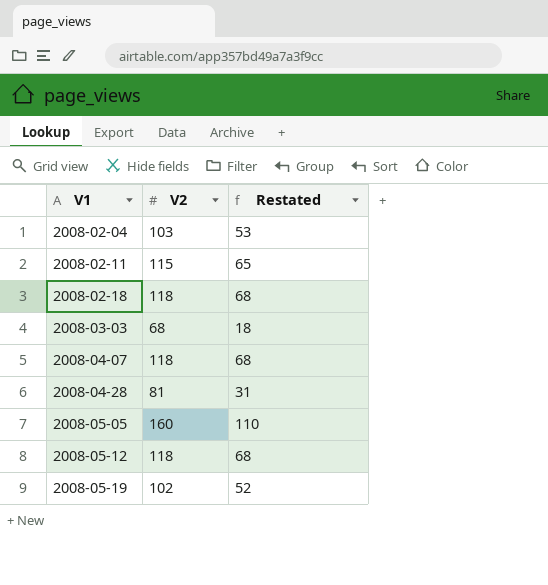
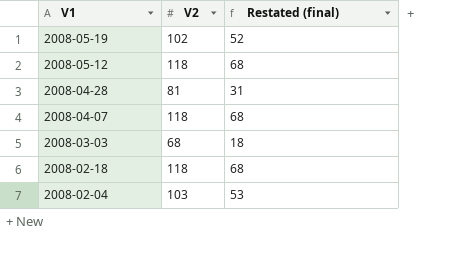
row order: V1 ascending -> V1 descending
column name: Restated -> Restated (final)
row 2008-02-11: 115 | 65 -> none
row 2008-05-05: 160 | 110 -> none

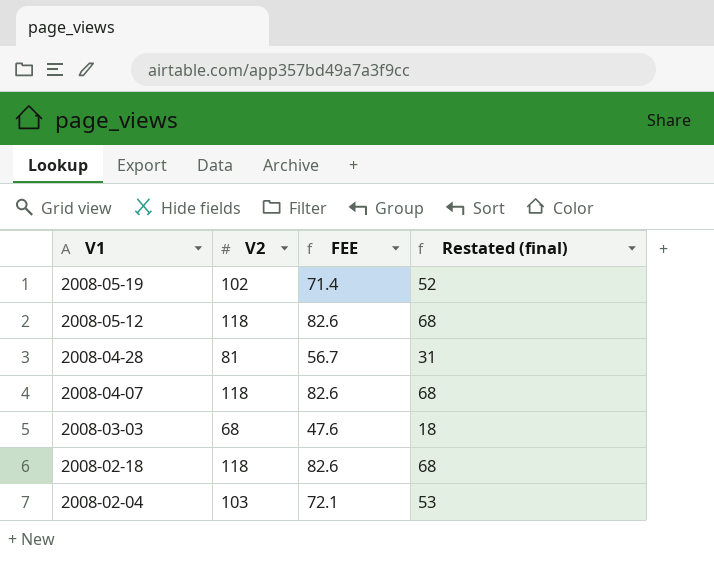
column FEE | formula: none -> [V2] * 0.7

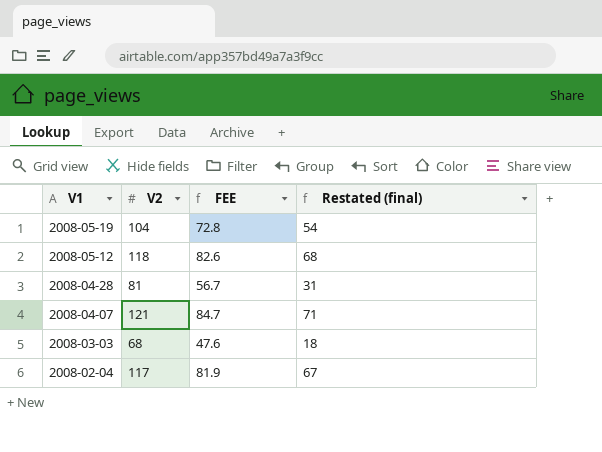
row 2008-02-18: 118 | 82.6 | 68 -> none
2008-05-19 | V2: 102 -> 104
2008-05-19 | FEE: 71.4 -> 72.8
2008-05-19 | Restated (final): 52 -> 54
2008-04-07 | V2: 118 -> 121
2008-04-07 | FEE: 82.6 -> 84.7
2008-04-07 | Restated (final): 68 -> 71
2008-02-04 | V2: 103 -> 117
2008-02-04 | FEE: 72.1 -> 81.9
2008-02-04 | Restated (final): 53 -> 67

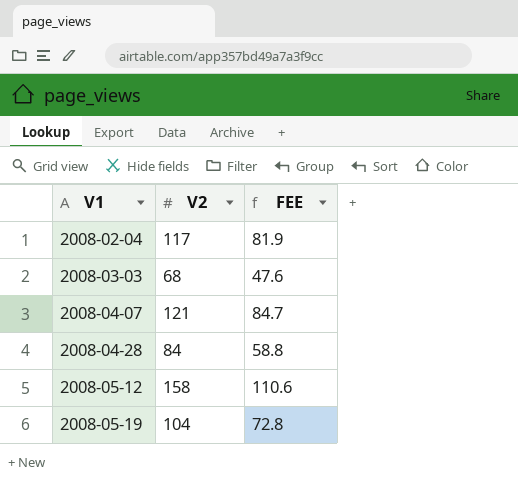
row order: V1 descending -> V1 ascending
column Restated (final) | formula: [V2] - 50 -> none
2008-04-28 | V2: 81 -> 84
2008-04-28 | FEE: 56.7 -> 58.8
2008-05-12 | V2: 118 -> 158
2008-05-12 | FEE: 82.6 -> 110.6

